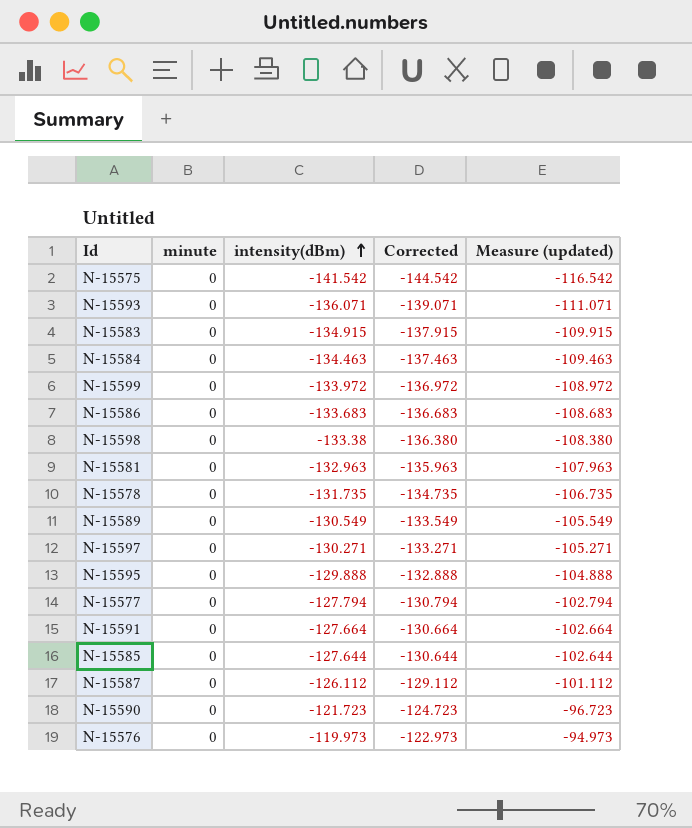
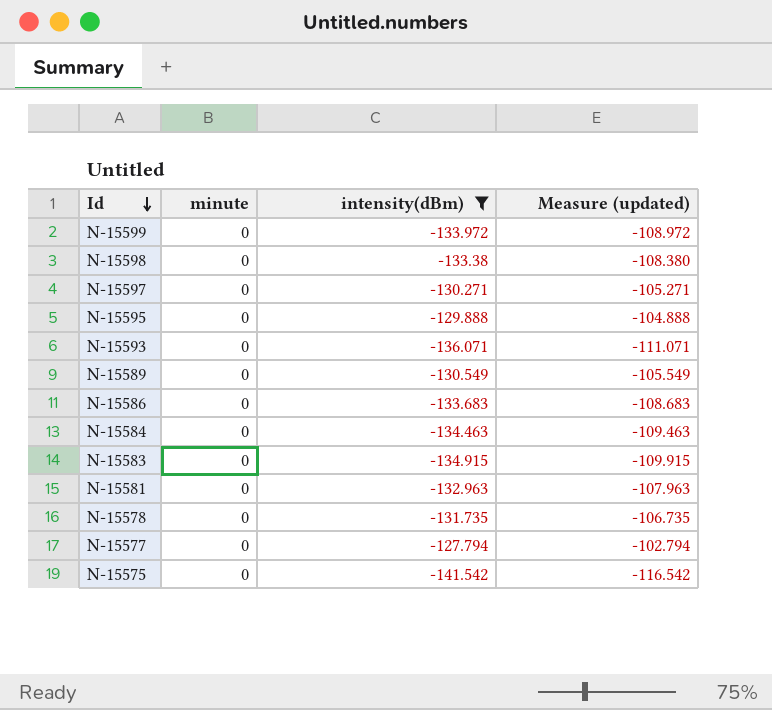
filter: none -> intensity(dBm) <= -127.794
row order: intensity(dBm) ascending -> Id descending
column Corrected | formula: [intensity(dBm)] - 3 -> none

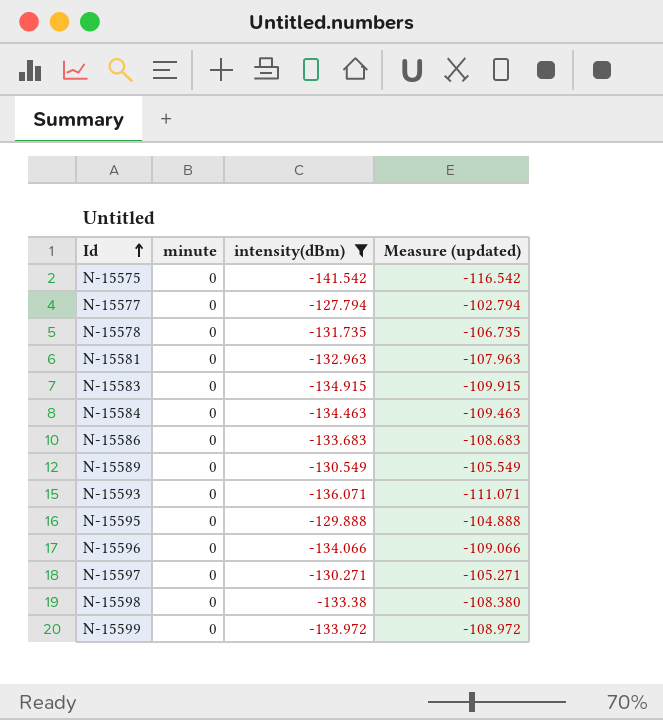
row order: Id descending -> Id ascending
row N-15596: none -> 0 | -134.066 | -109.066

